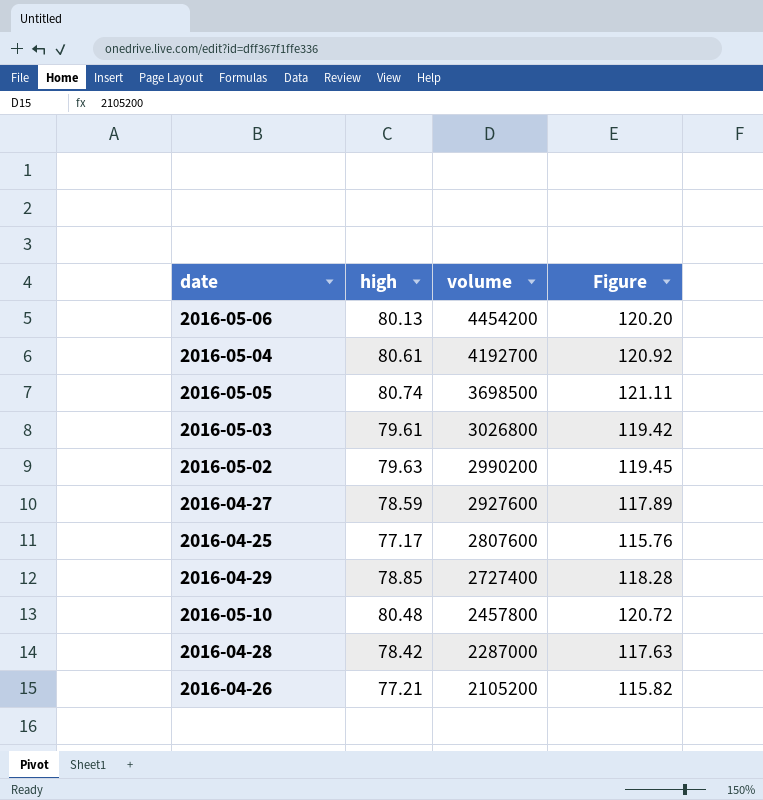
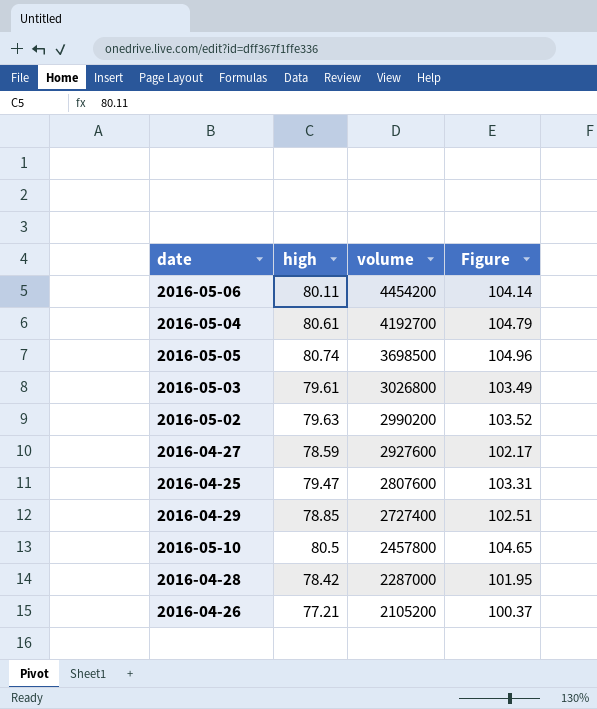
column Figure | formula: [high] * 1.5 -> [high] * 1.3
2016-05-06 | high: 80.13 -> 80.11
2016-04-25 | high: 77.17 -> 79.47
2016-05-10 | high: 80.48 -> 80.5

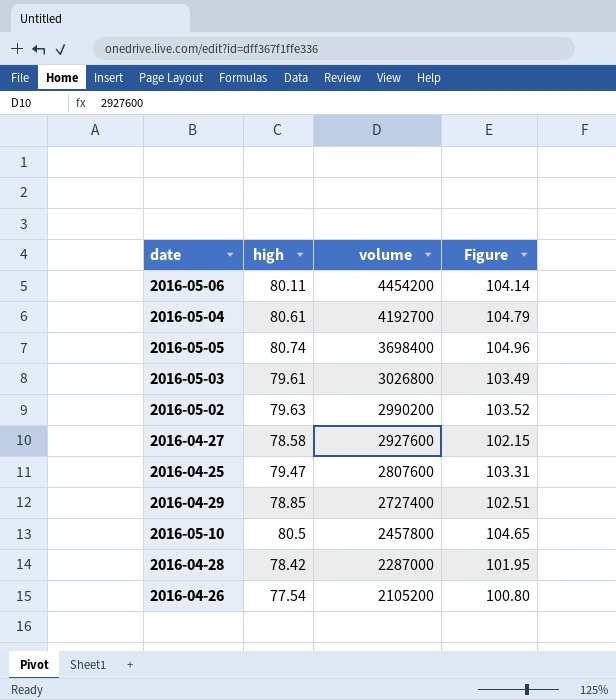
2016-05-05 | volume: 3698500 -> 3698400
2016-04-27 | high: 78.59 -> 78.58
2016-04-27 | Figure: 102.17 -> 102.15
2016-04-26 | high: 77.21 -> 77.54
2016-04-26 | Figure: 100.37 -> 100.80

